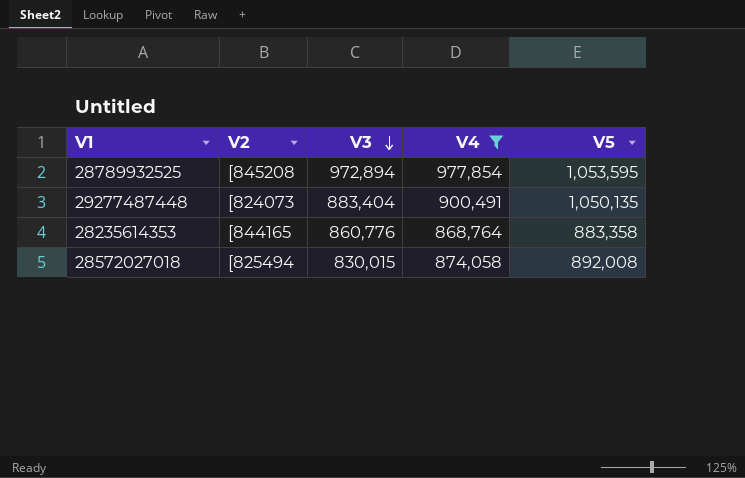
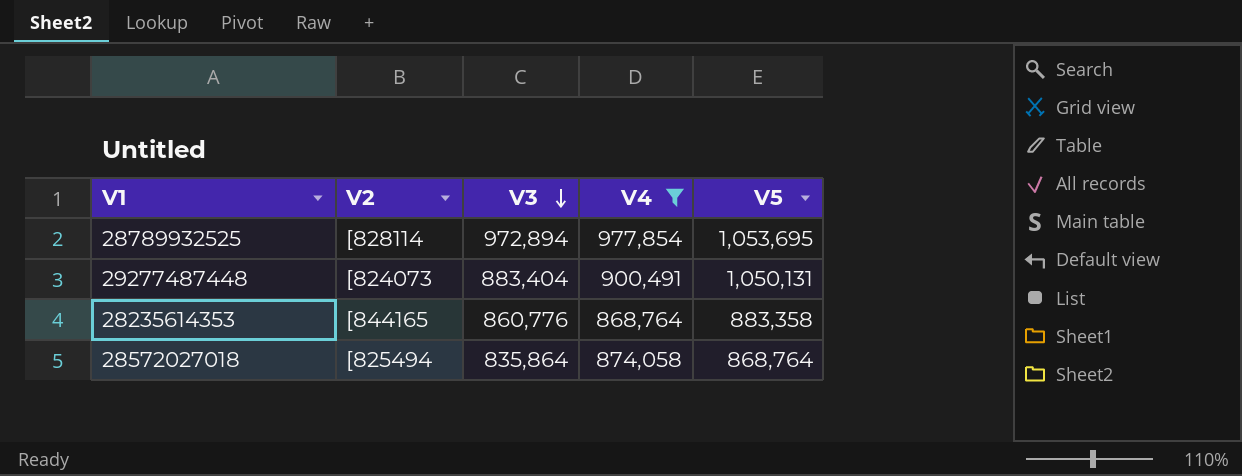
28789932525 | V2: [845208 -> [828114
28789932525 | V5: 1,053,595 -> 1,053,695
29277487448 | V5: 1,050,135 -> 1,050,131
28572027018 | V3: 830,015 -> 835,864
28572027018 | V5: 892,008 -> 868,764

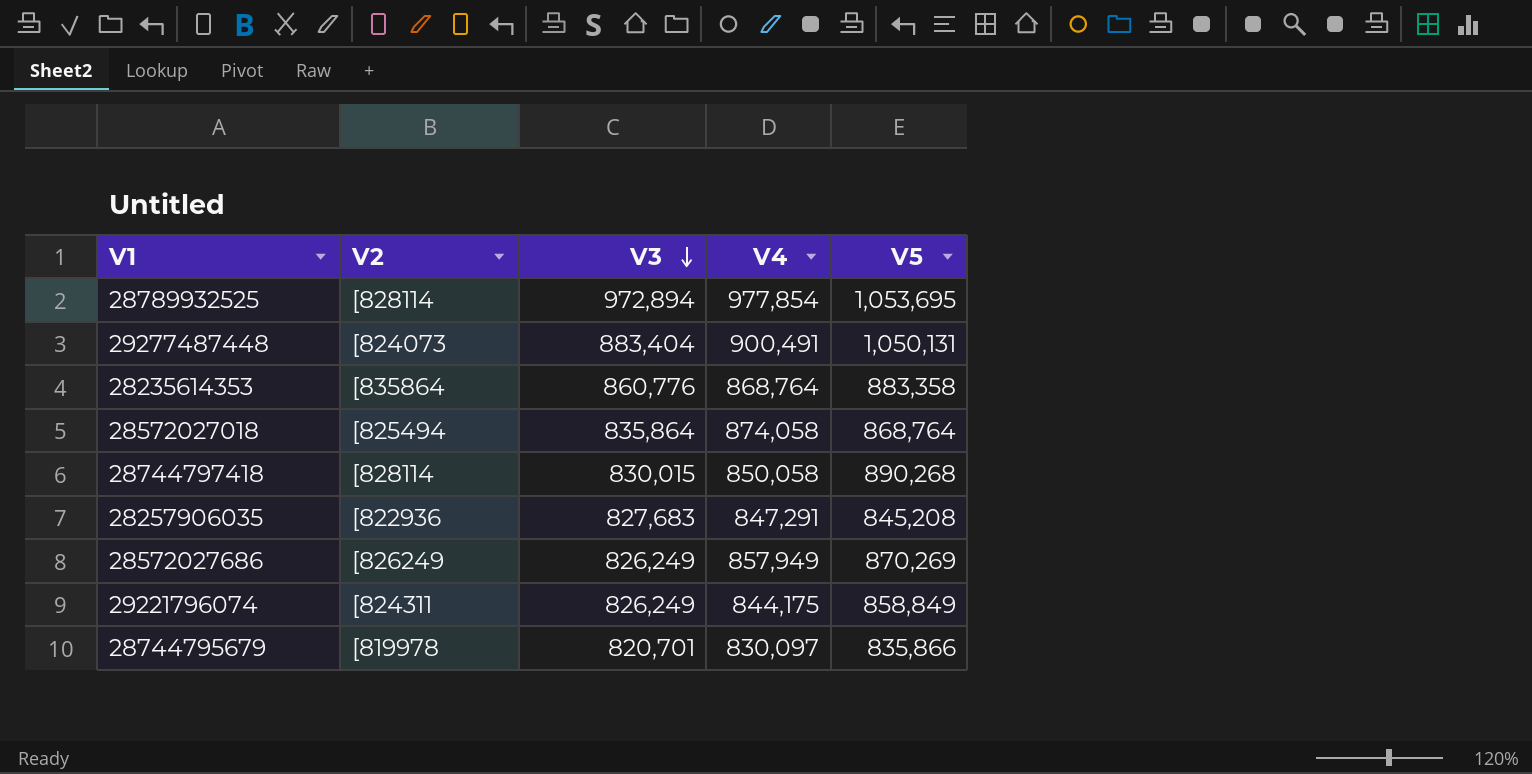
filter: V4 >= 868,764 -> none
28235614353 | V2: [844165 -> [835864

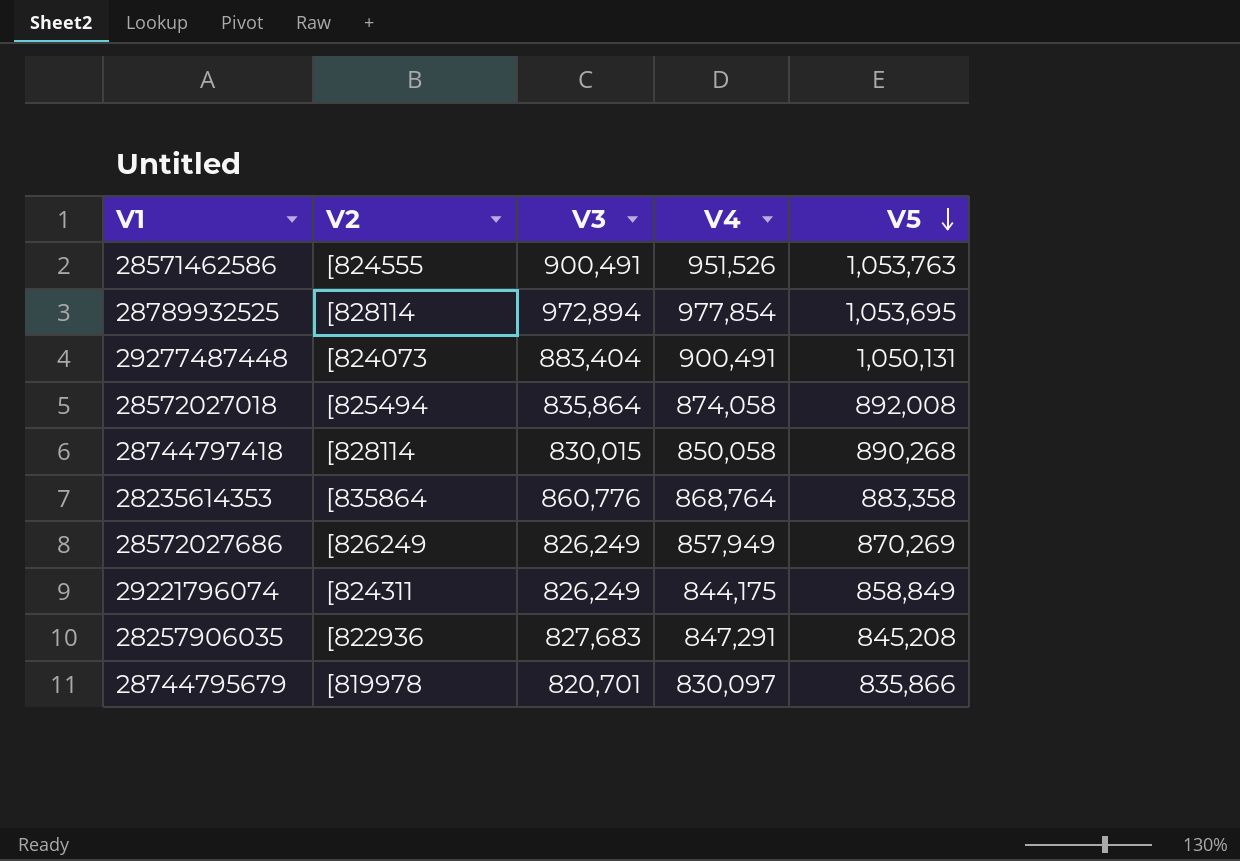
row order: V3 descending -> V5 descending
row 28571462586: none -> [824555 | 900,491 | 951,526 | 1,053,763
28572027018 | V5: 868,764 -> 892,008

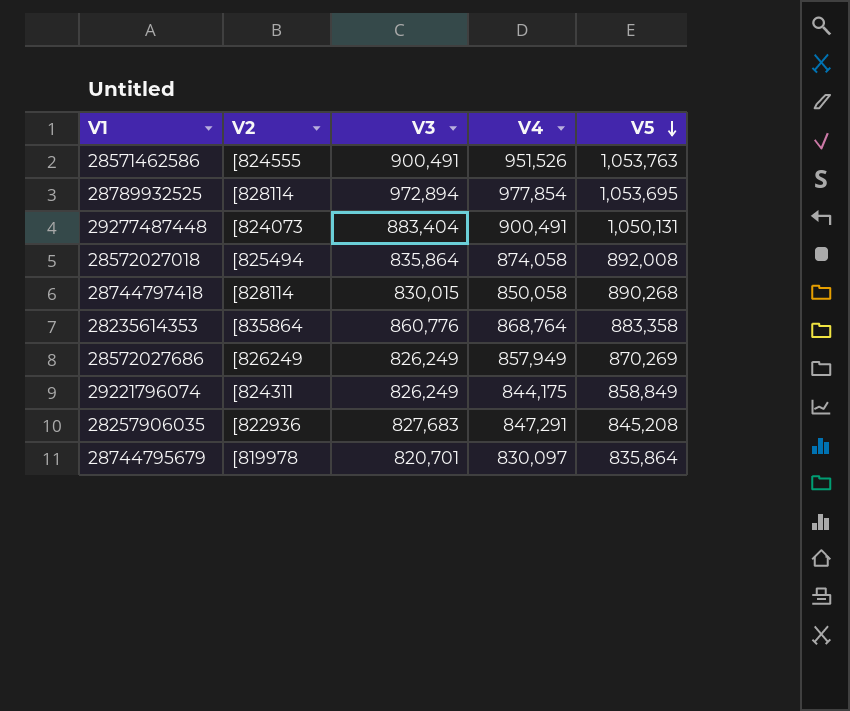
28744795679 | V5: 835,866 -> 835,864

